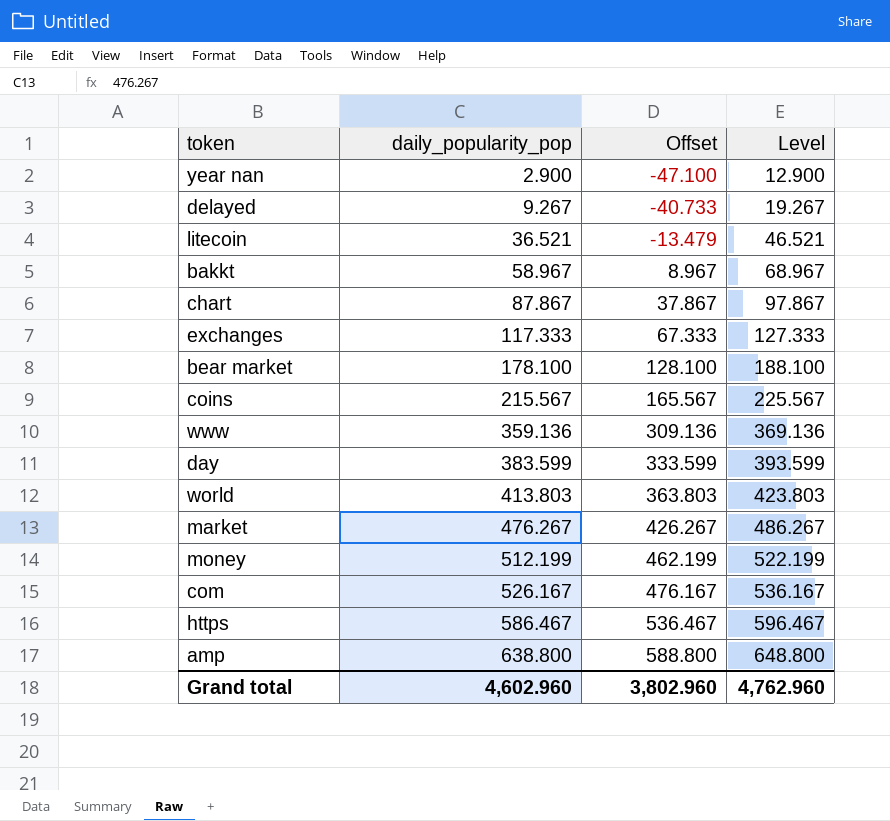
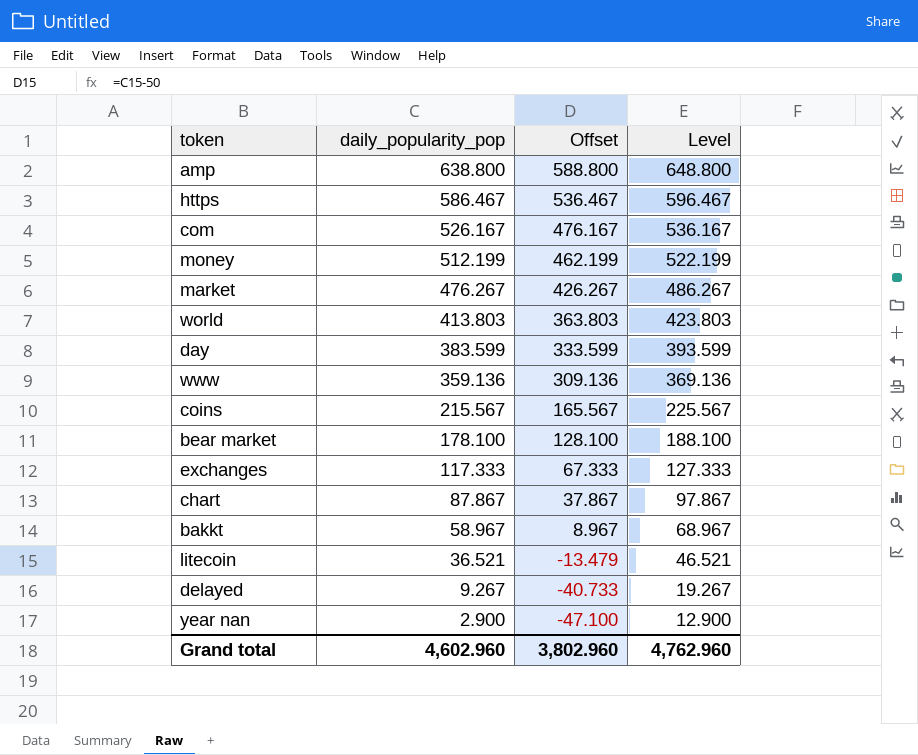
row order: daily_popularity_pop ascending -> daily_popularity_pop descending

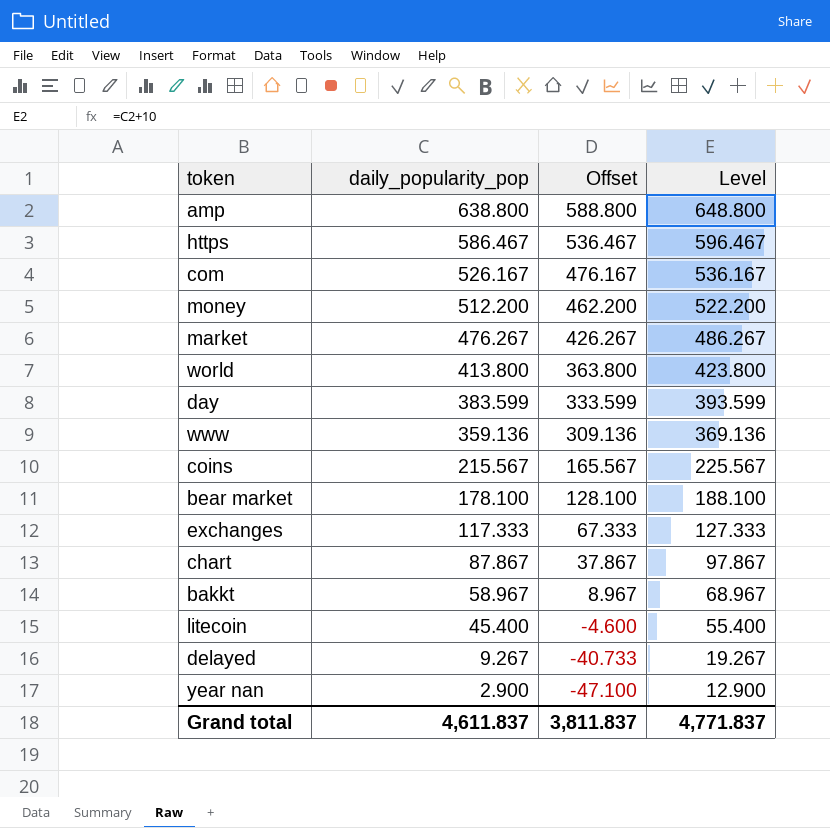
money | daily_popularity_pop: 512.199 -> 512.200
money | Offset: 462.199 -> 462.200
money | Level: 522.199 -> 522.200
world | daily_popularity_pop: 413.803 -> 413.800
world | Offset: 363.803 -> 363.800
world | Level: 423.803 -> 423.800
litecoin | daily_popularity_pop: 36.521 -> 45.400
litecoin | Offset: -13.479 -> -4.600
litecoin | Level: 46.521 -> 55.400
Grand total | daily_popularity_pop: 4,602.960 -> 4,611.837
Grand total | Offset: 3,802.960 -> 3,811.837
Grand total | Level: 4,762.960 -> 4,771.837

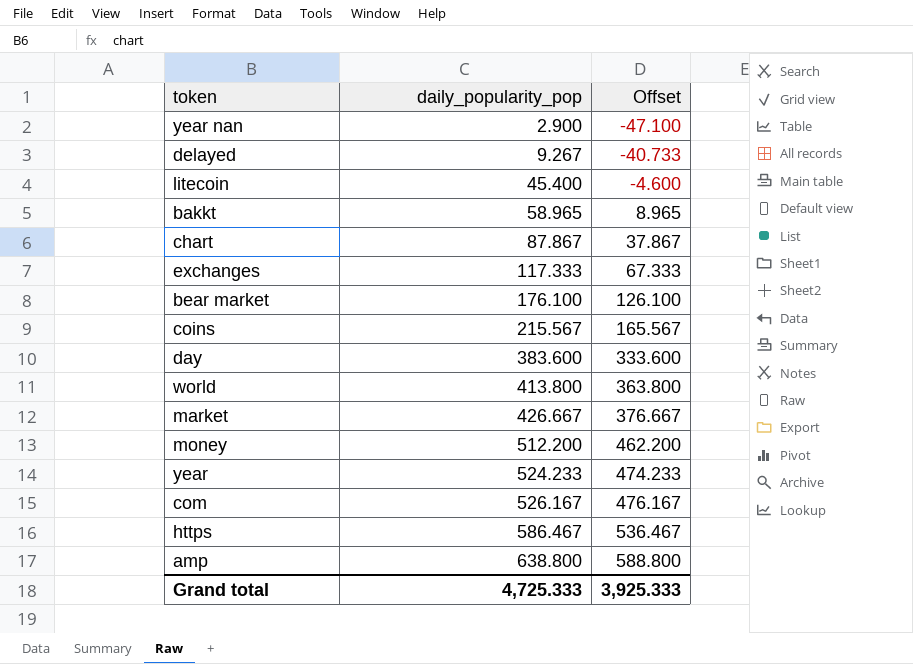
row order: daily_popularity_pop descending -> daily_popularity_pop ascending
column Level | formula: [daily_popularity_pop] + 10 -> none
row www: 359.136 | 309.136 | 369.136 -> none
bakkt | daily_popularity_pop: 58.967 -> 58.965
bakkt | Offset: 8.967 -> 8.965
bear market | daily_popularity_pop: 178.100 -> 176.100
bear market | Offset: 128.100 -> 126.100
day | daily_popularity_pop: 383.599 -> 383.600
day | Offset: 333.599 -> 333.600
market | daily_popularity_pop: 476.267 -> 426.667
market | Offset: 426.267 -> 376.667
row year: none -> 524.233 | 474.233
Grand total | daily_popularity_pop: 4,611.837 -> 4,725.333
Grand total | Offset: 3,811.837 -> 3,925.333

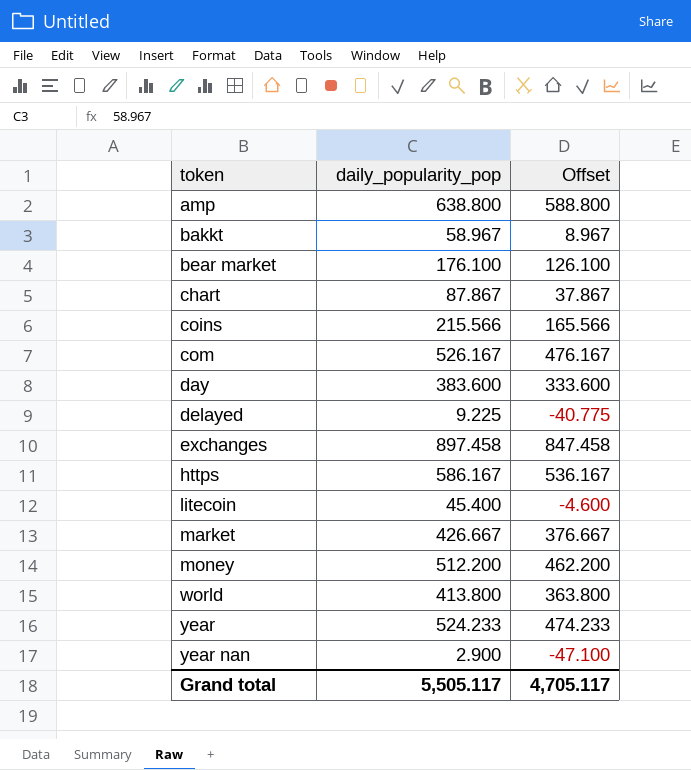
row order: daily_popularity_pop ascending -> token ascending
bakkt | daily_popularity_pop: 58.965 -> 58.967
bakkt | Offset: 8.965 -> 8.967
coins | daily_popularity_pop: 215.567 -> 215.566
coins | Offset: 165.567 -> 165.566
delayed | daily_popularity_pop: 9.267 -> 9.225
delayed | Offset: -40.733 -> -40.775
exchanges | daily_popularity_pop: 117.333 -> 897.458
exchanges | Offset: 67.333 -> 847.458
https | daily_popularity_pop: 586.467 -> 586.167
https | Offset: 536.467 -> 536.167
Grand total | daily_popularity_pop: 4,725.333 -> 5,505.117
Grand total | Offset: 3,925.333 -> 4,705.117

